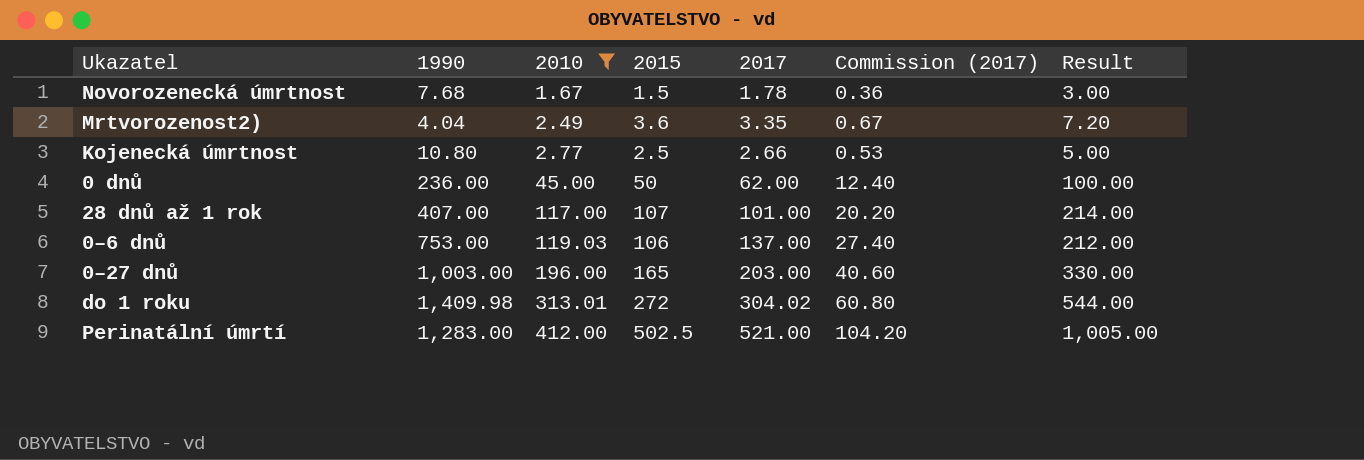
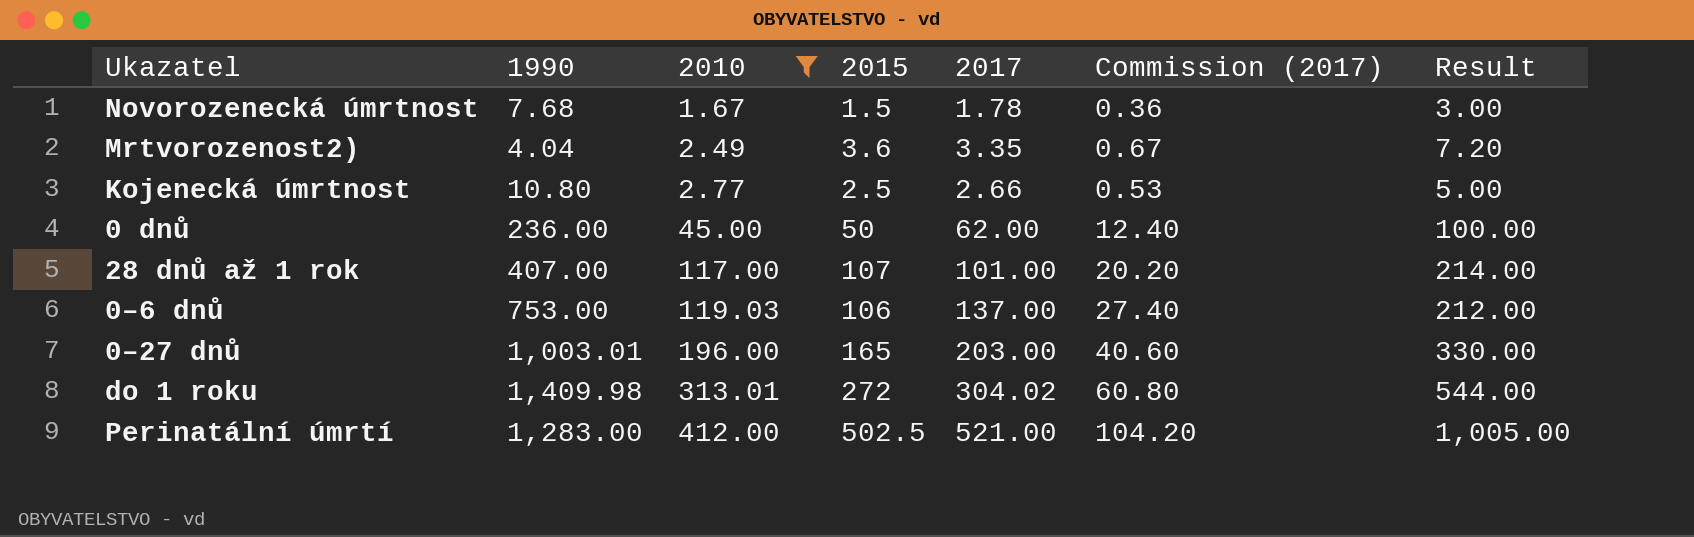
0–27 dnů | 1990: 1,003.00 -> 1,003.01

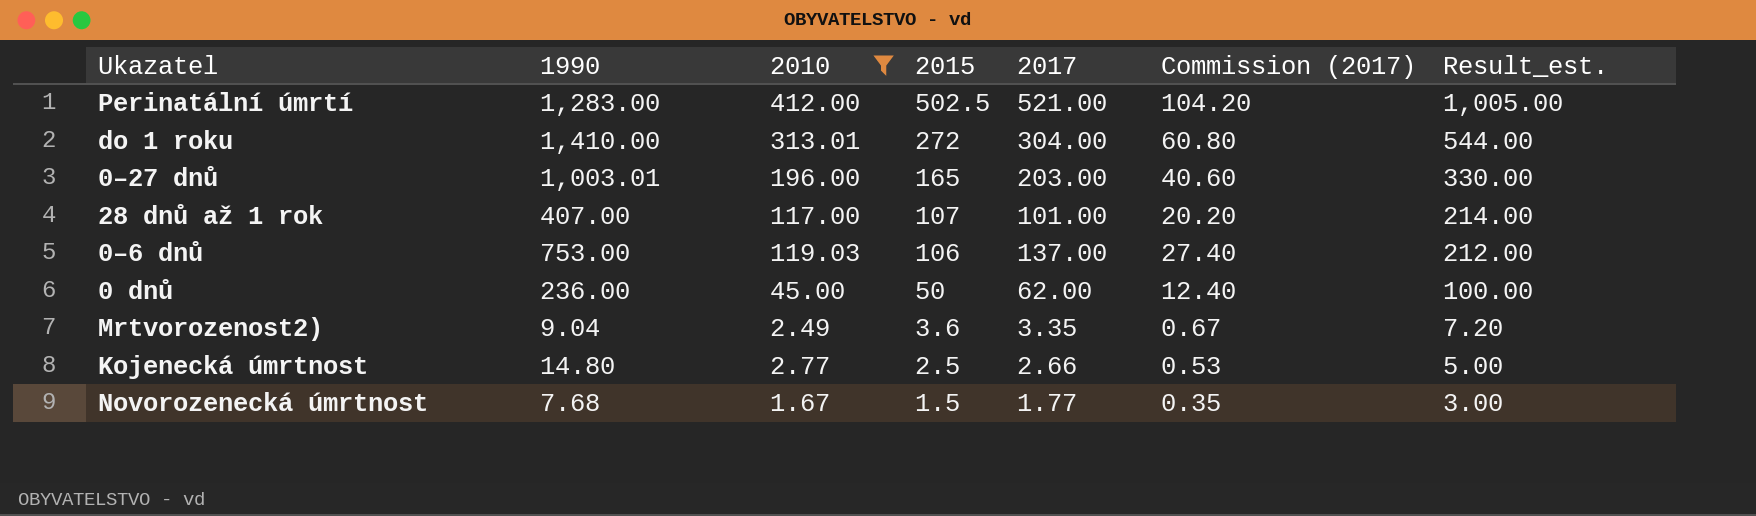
row order: 2010 ascending -> 2015 descending
column name: Result -> Result_est.
do 1 roku | 1990: 1,409.98 -> 1,410.00
do 1 roku | 2017: 304.02 -> 304.00
Mrtvorozenost2) | 1990: 4.04 -> 9.04
Kojenecká úmrtnost | 1990: 10.80 -> 14.80
Novorozenecká úmrtnost | 2017: 1.78 -> 1.77
Novorozenecká úmrtnost | Commission (2017): 0.36 -> 0.35

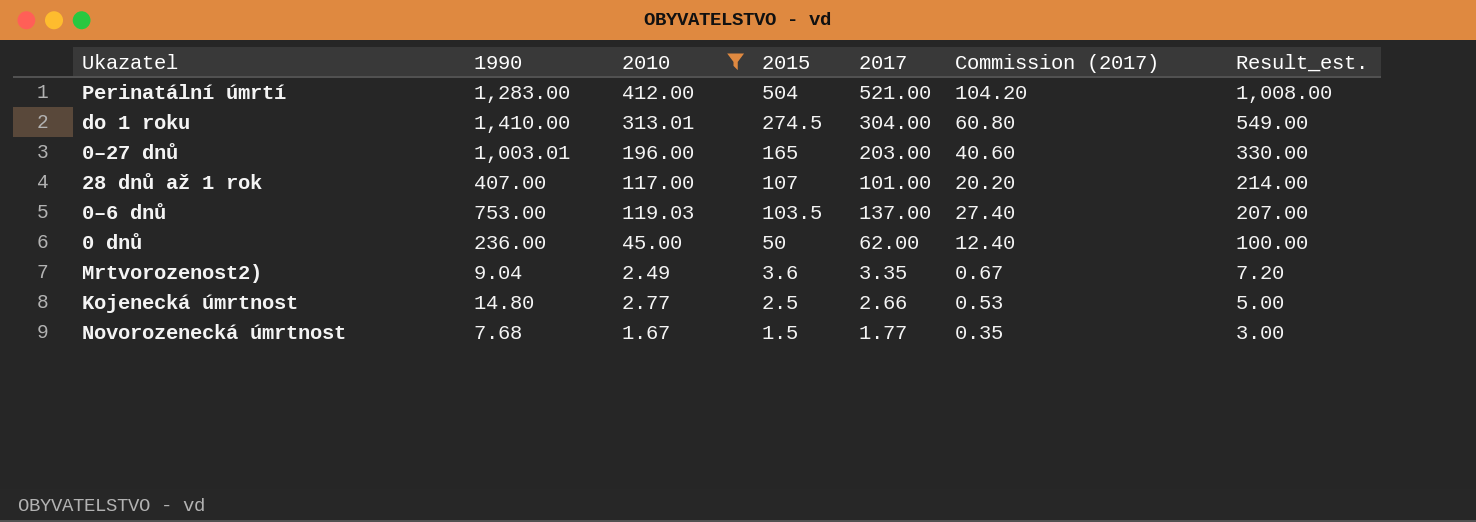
Perinatální úmrtí | 2015: 502.5 -> 504
Perinatální úmrtí | Result_est.: 1,005.00 -> 1,008.00
do 1 roku | 2015: 272 -> 274.5
do 1 roku | Result_est.: 544.00 -> 549.00
0–6 dnů | 2015: 106 -> 103.5
0–6 dnů | Result_est.: 212.00 -> 207.00

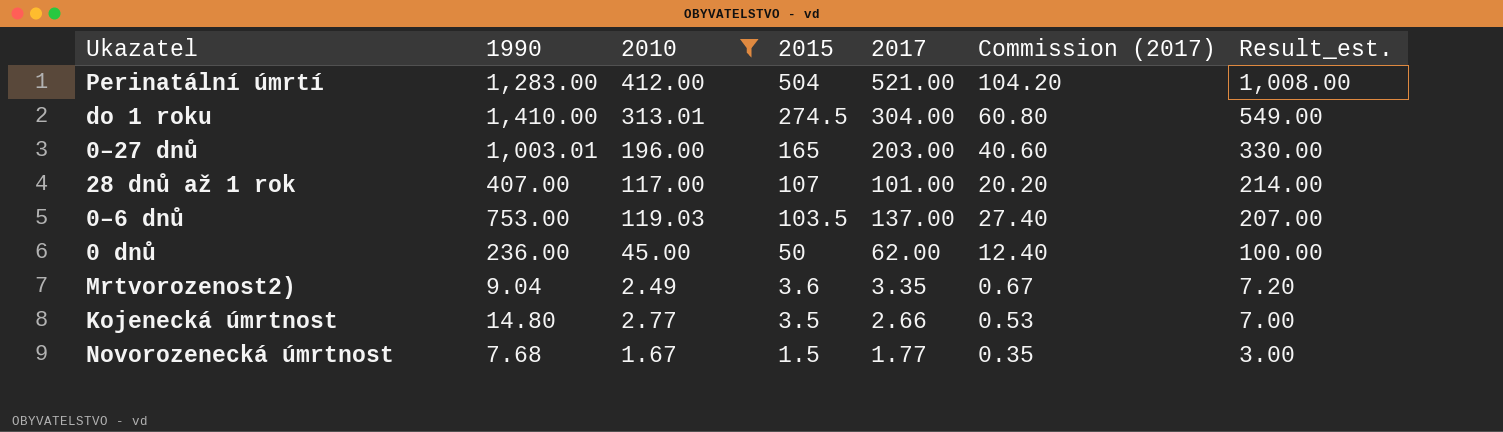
Kojenecká úmrtnost | 2015: 2.5 -> 3.5
Kojenecká úmrtnost | Result_est.: 5.00 -> 7.00

